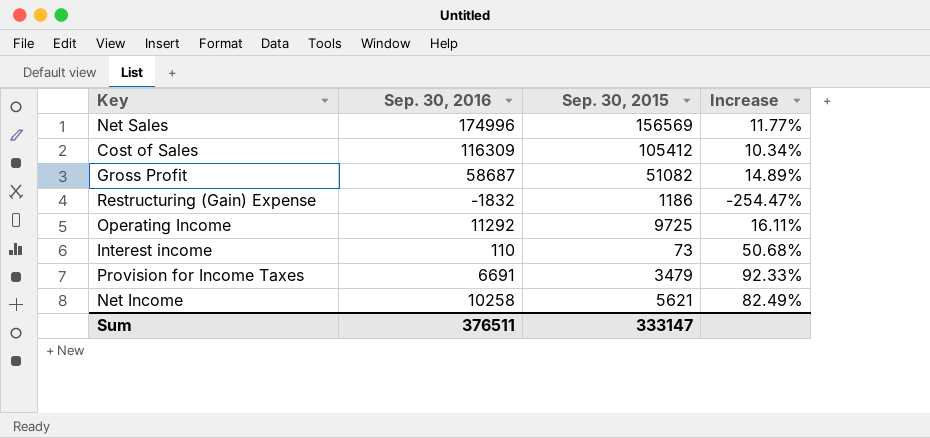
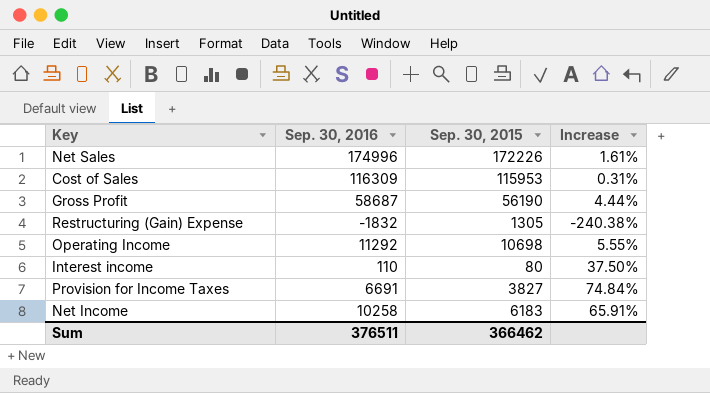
Net Sales | Sep. 30, 2015: 156569 -> 172226
Net Sales | Increase: 11.77% -> 1.61%
Cost of Sales | Sep. 30, 2015: 105412 -> 115953
Cost of Sales | Increase: 10.34% -> 0.31%
Gross Profit | Sep. 30, 2015: 51082 -> 56190
Gross Profit | Increase: 14.89% -> 4.44%
Restructuring (Gain) Expense | Sep. 30, 2015: 1186 -> 1305
Restructuring (Gain) Expense | Increase: -254.47% -> -240.38%
Operating Income | Sep. 30, 2015: 9725 -> 10698
Operating Income | Increase: 16.11% -> 5.55%
Interest income | Sep. 30, 2015: 73 -> 80
Interest income | Increase: 50.68% -> 37.50%
Provision for Income Taxes | Sep. 30, 2015: 3479 -> 3827
Provision for Income Taxes | Increase: 92.33% -> 74.84%
Net Income | Sep. 30, 2015: 5621 -> 6183
Net Income | Increase: 82.49% -> 65.91%
Sum | Sep. 30, 2015: 333147 -> 366462

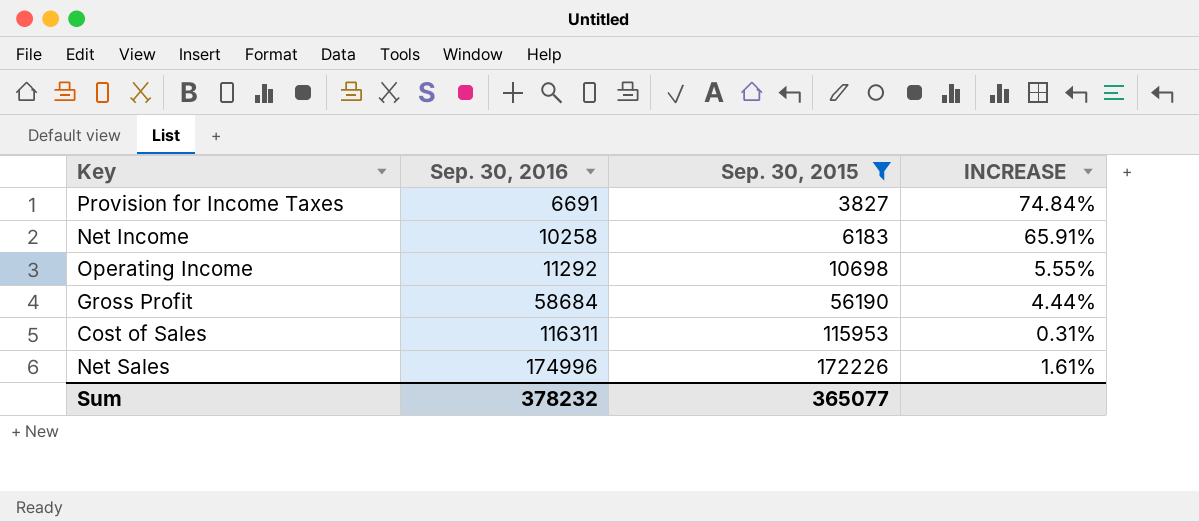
filter: none -> Sep. 30, 2015 >= 3827
row order: none -> Sep. 30, 2016 ascending
column name: Increase -> INCREASE
Gross Profit | Sep. 30, 2016: 58687 -> 58684
Cost of Sales | Sep. 30, 2016: 116309 -> 116311
Sum | Sep. 30, 2016: 376511 -> 378232
Sum | Sep. 30, 2015: 366462 -> 365077

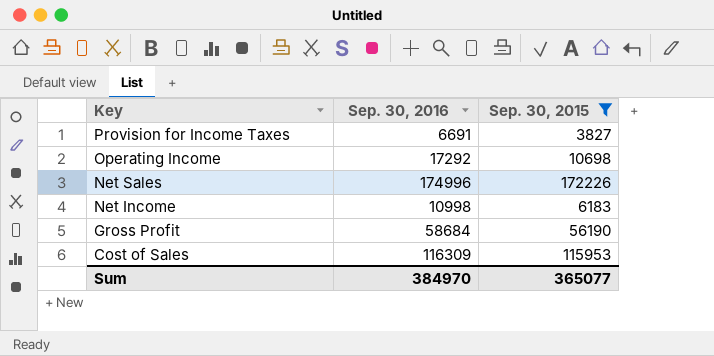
row order: Sep. 30, 2016 ascending -> Key descending
column INCREASE | formula: ([Sep. 30, 2016] - [Sep. 30, 2015]) / [Sep. 30, 2015] -> none
Operating Income | Sep. 30, 2016: 11292 -> 17292
Net Income | Sep. 30, 2016: 10258 -> 10998
Cost of Sales | Sep. 30, 2016: 116311 -> 116309
Sum | Sep. 30, 2016: 378232 -> 384970

